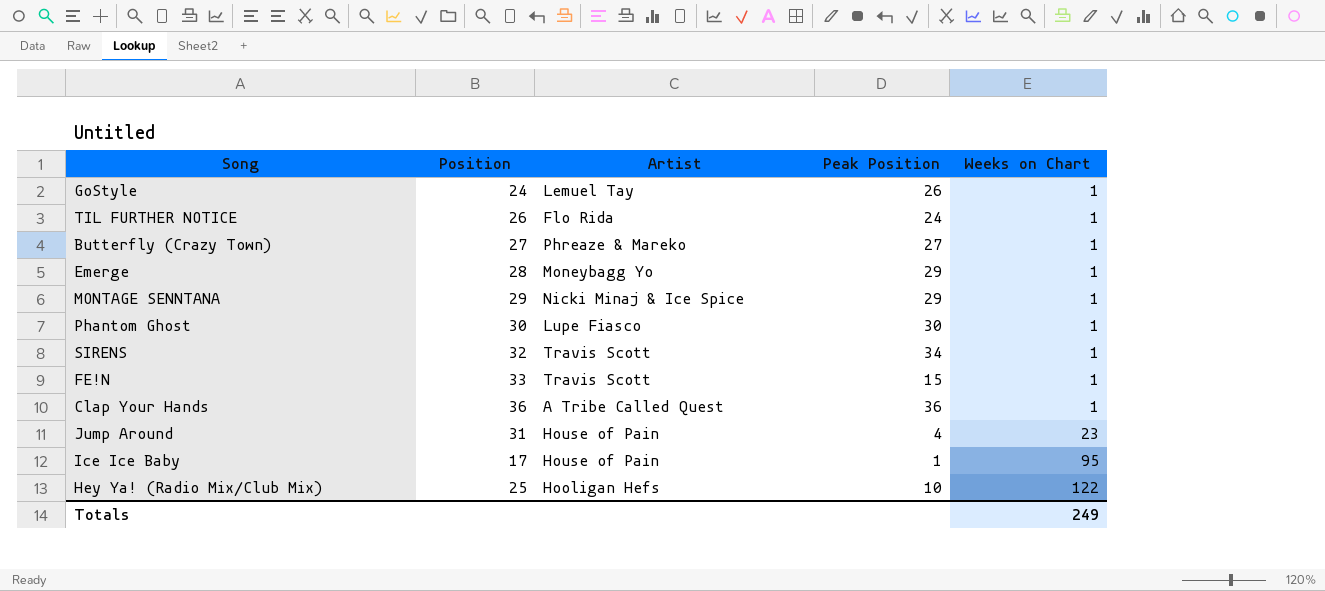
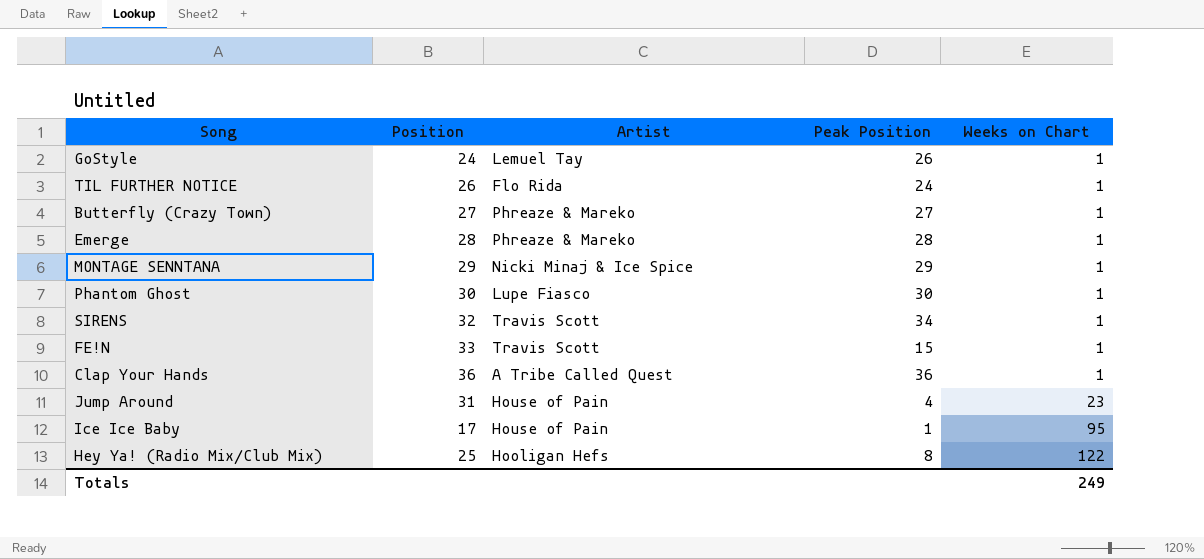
Emerge | Artist: Moneybagg Yo -> Phreaze & Mareko
Emerge | Peak Position: 29 -> 28
Hey Ya! (Radio Mix/Club Mix) | Peak Position: 10 -> 8

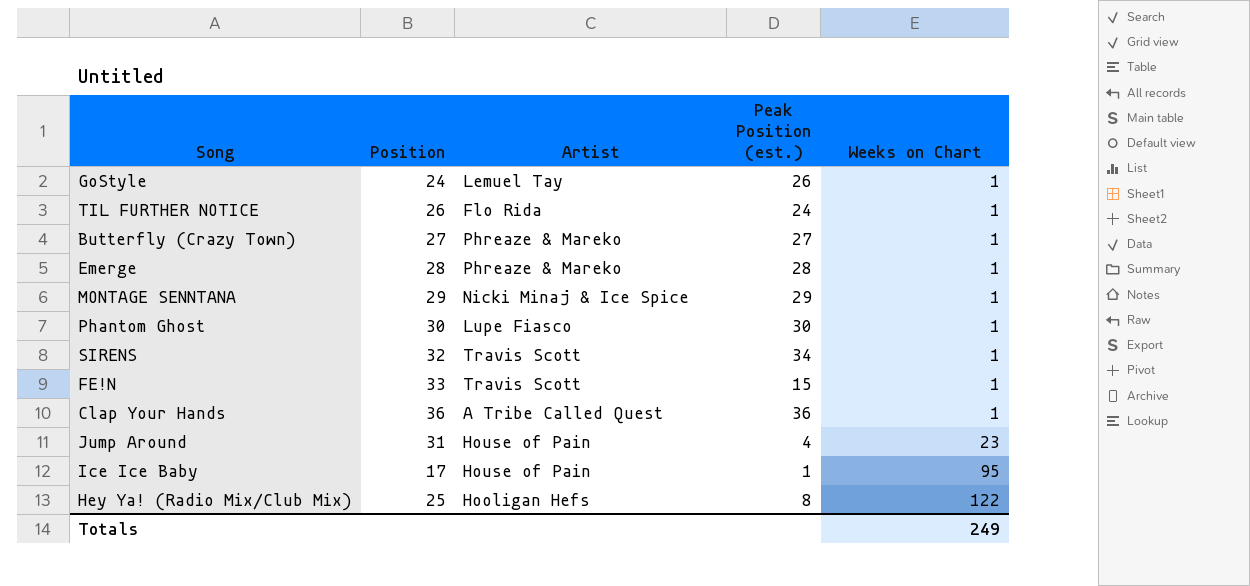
column name: Peak Position -> Peak Position (est.)

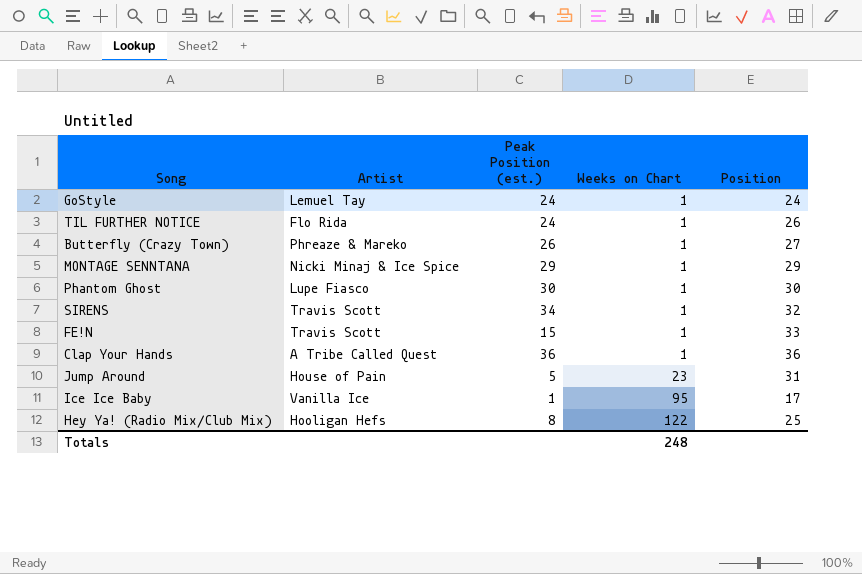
column Position | position: 2 -> 5
row Emerge: 28 | Phreaze & Mareko | 28 | 1 -> none
GoStyle | Peak Position (est.): 26 -> 24
Butterfly (Crazy Town) | Peak Position (est.): 27 -> 26
Jump Around | Peak Position (est.): 4 -> 5
Ice Ice Baby | Artist: House of Pain -> Vanilla Ice
Totals | Weeks on Chart: 249 -> 248

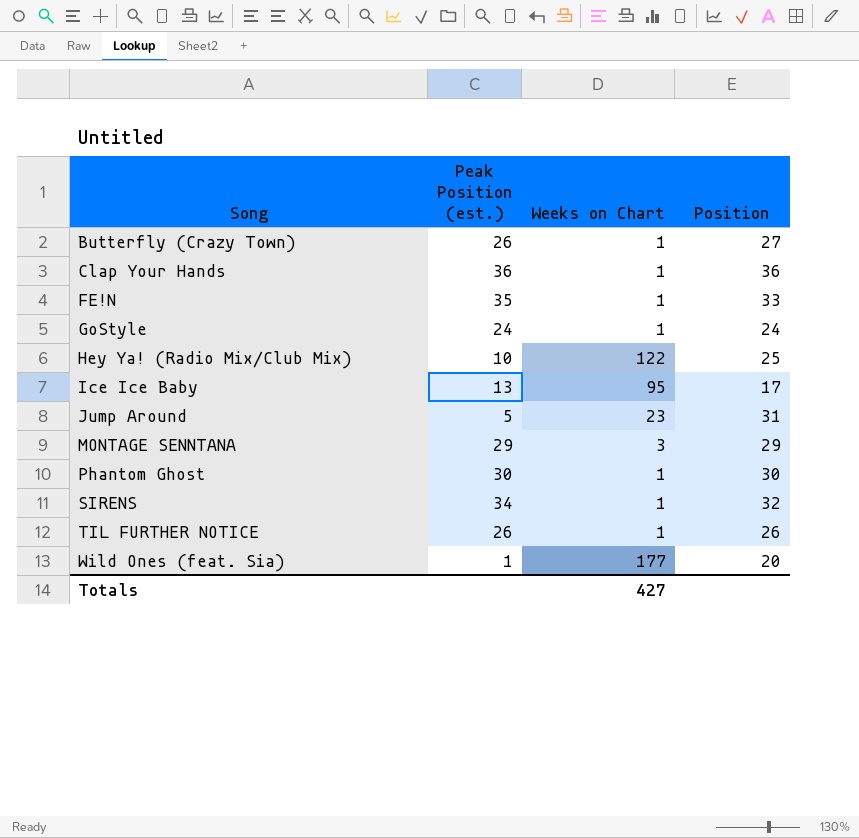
row order: Weeks on Chart ascending -> Song ascending
column Artist | position: 2 -> none
FE!N | Peak Position (est.): 15 -> 35
Hey Ya! (Radio Mix/Club Mix) | Peak Position (est.): 8 -> 10
Ice Ice Baby | Peak Position (est.): 1 -> 13
MONTAGE SENNTANA | Weeks on Chart: 1 -> 3
TIL FURTHER NOTICE | Peak Position (est.): 24 -> 26
row Wild Ones (feat. Sia): none -> 1 | 177 | 20
Totals | Weeks on Chart: 248 -> 427

